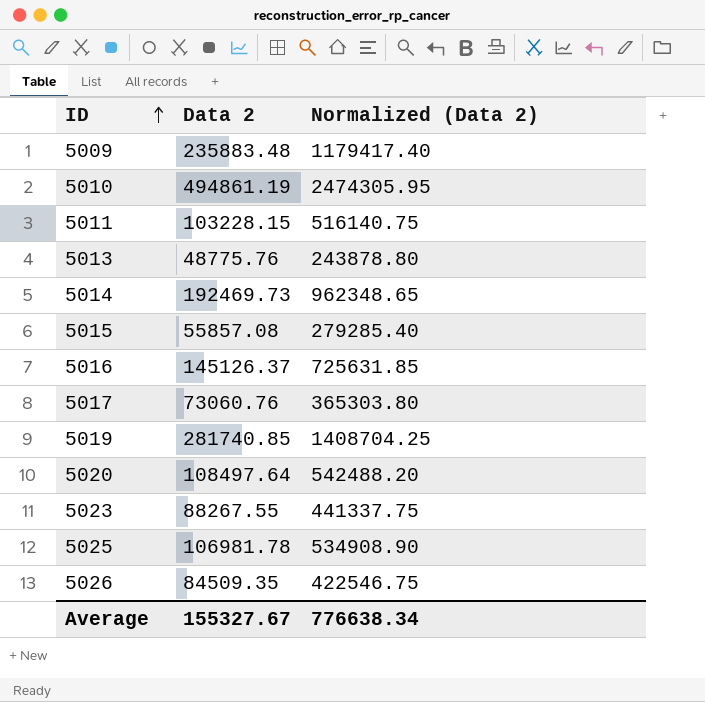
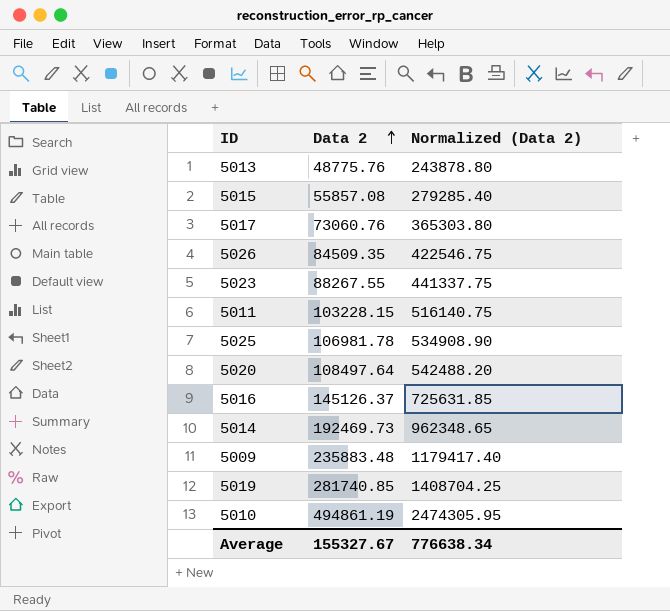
row order: ID ascending -> Data 2 ascending

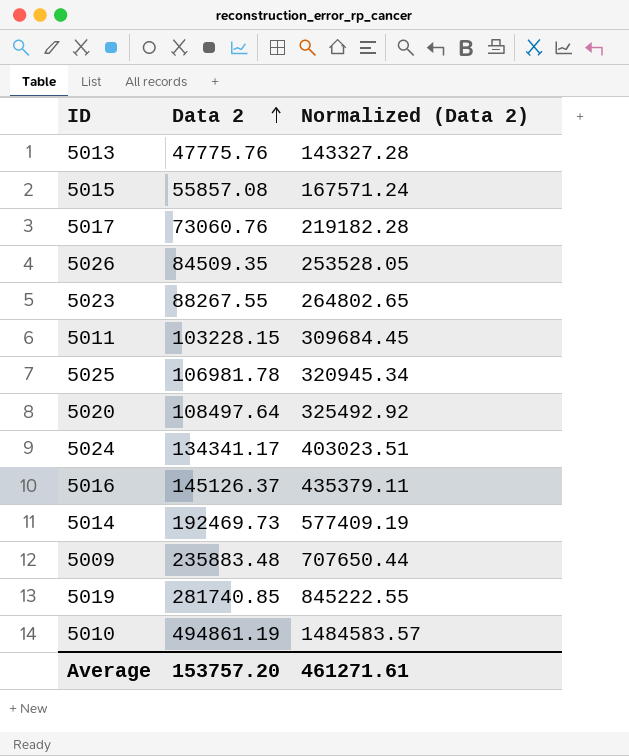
column Normalized (Data 2) | formula: [Data 2] * 5 -> [Data 2] * 3
5013 | Data 2: 48775.76 -> 47775.76
row 5024: none -> 134341.17 | 403023.51
Average | Data 2: 155327.67 -> 153757.20
Average | Normalized (Data 2): 776638.34 -> 461271.61

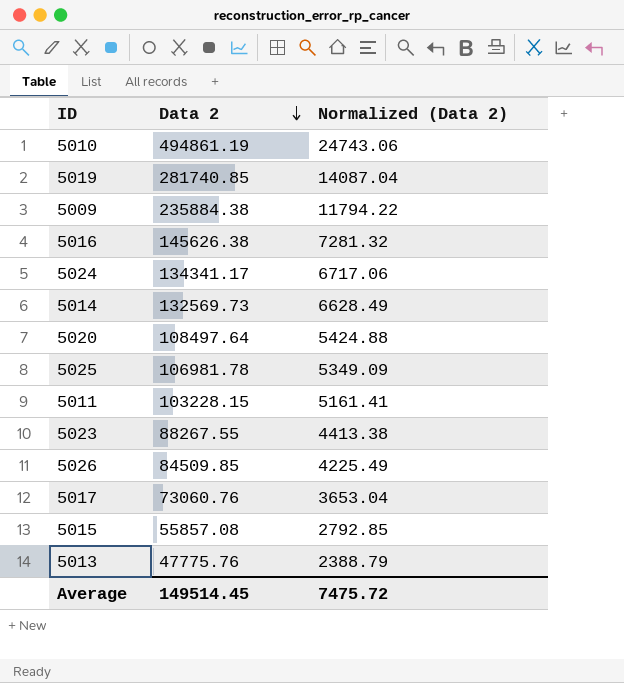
row order: Data 2 ascending -> Data 2 descending
column Normalized (Data 2) | formula: [Data 2] * 3 -> [Data 2] * 0.05
5009 | Data 2: 235883.48 -> 235884.38
5016 | Data 2: 145126.37 -> 145626.38
5014 | Data 2: 192469.73 -> 132569.73
5026 | Data 2: 84509.35 -> 84509.85
Average | Data 2: 153757.20 -> 149514.45
Average | Normalized (Data 2): 461271.61 -> 7475.72

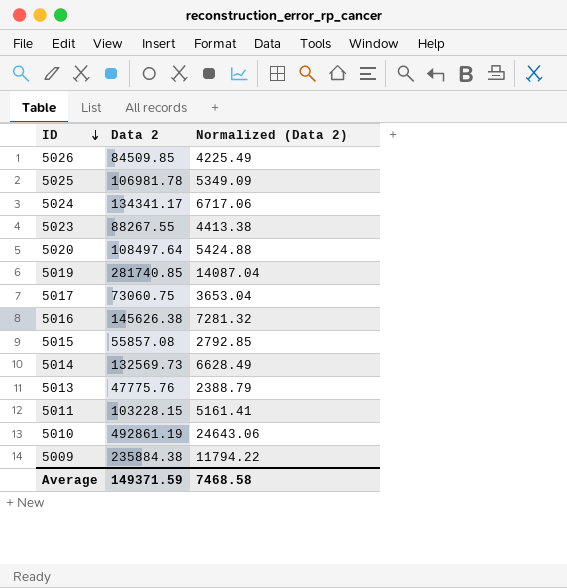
row order: Data 2 descending -> ID descending
5017 | Data 2: 73060.76 -> 73060.75
5010 | Data 2: 494861.19 -> 492861.19
5010 | Normalized (Data 2): 24743.06 -> 24643.06
Average | Data 2: 149514.45 -> 149371.59
Average | Normalized (Data 2): 7475.72 -> 7468.58

